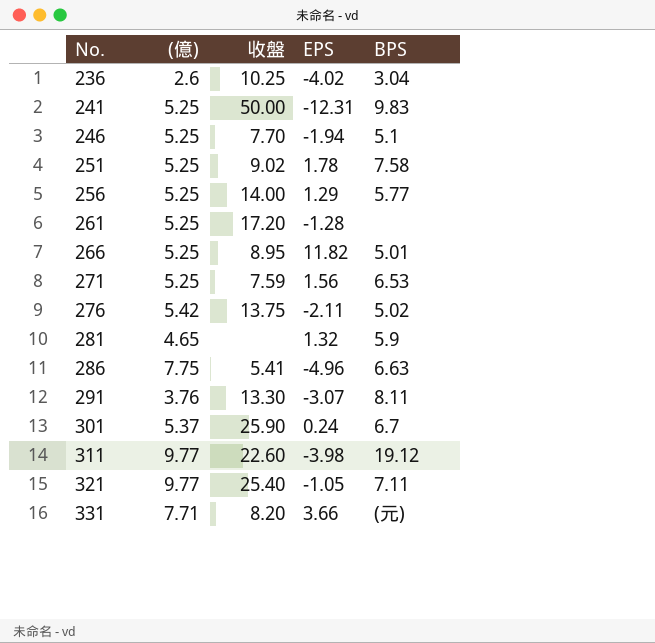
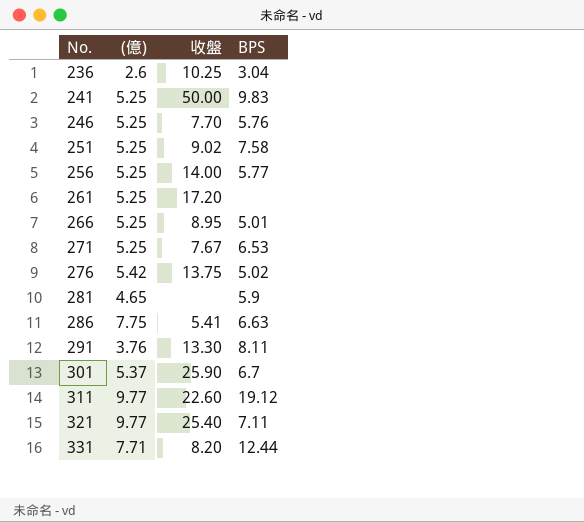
column EPS | position: 4 -> none
246 | BPS: 5.1 -> 5.76
271 | 收盤: 7.59 -> 7.67
331 | BPS: (元) -> 12.44

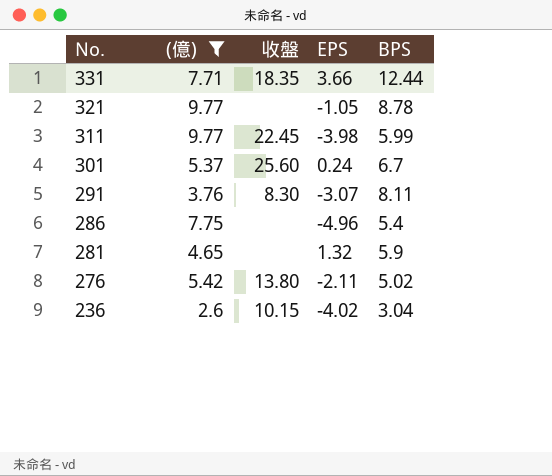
filter: none -> (億) != 5.25
row order: No. ascending -> No. descending
column EPS | position: none -> 4
331 | 收盤: 8.20 -> 18.35
321 | 收盤: 25.40 -> none
321 | BPS: 7.11 -> 8.78
311 | 收盤: 22.60 -> 22.45
311 | BPS: 19.12 -> 5.99
301 | 收盤: 25.90 -> 25.60
291 | 收盤: 13.30 -> 8.30
286 | 收盤: 5.41 -> none
286 | BPS: 6.63 -> 5.4
276 | 收盤: 13.75 -> 13.80
236 | 收盤: 10.25 -> 10.15

